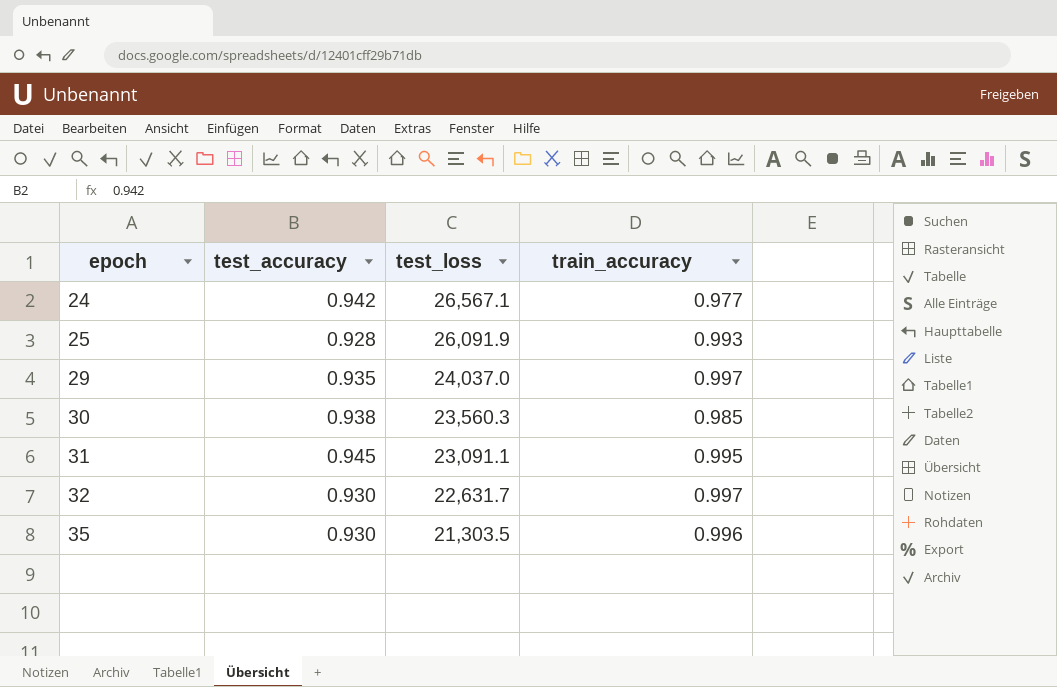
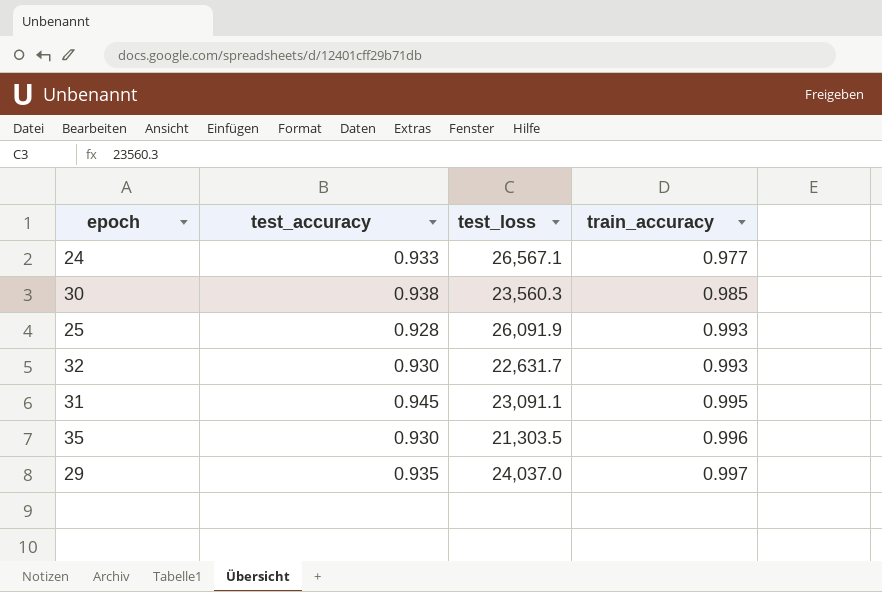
row order: epoch ascending -> train_accuracy ascending
24 | test_accuracy: 0.942 -> 0.933
32 | train_accuracy: 0.997 -> 0.993

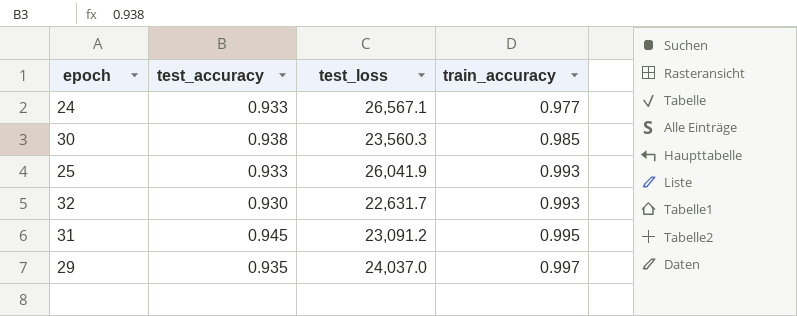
row 35: 0.930 | 21,303.5 | 0.996 -> none
25 | test_accuracy: 0.928 -> 0.933
25 | test_loss: 26,091.9 -> 26,041.9
31 | test_loss: 23,091.1 -> 23,091.2

